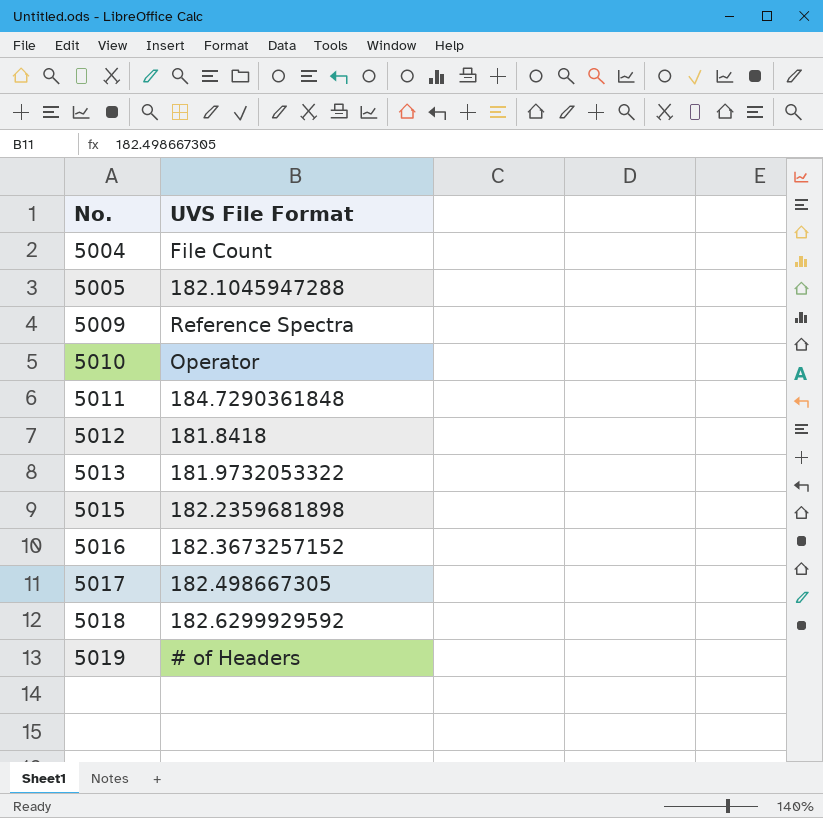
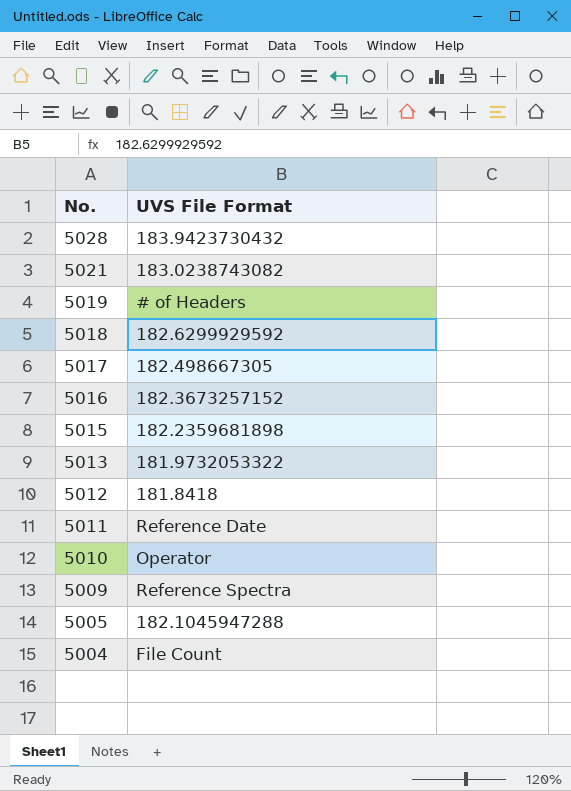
row order: No. ascending -> No. descending
row 5028: none -> 183.9423730432
row 5021: none -> 183.0238743082
5011 | UVS File Format: 184.7290361848 -> Reference Date

